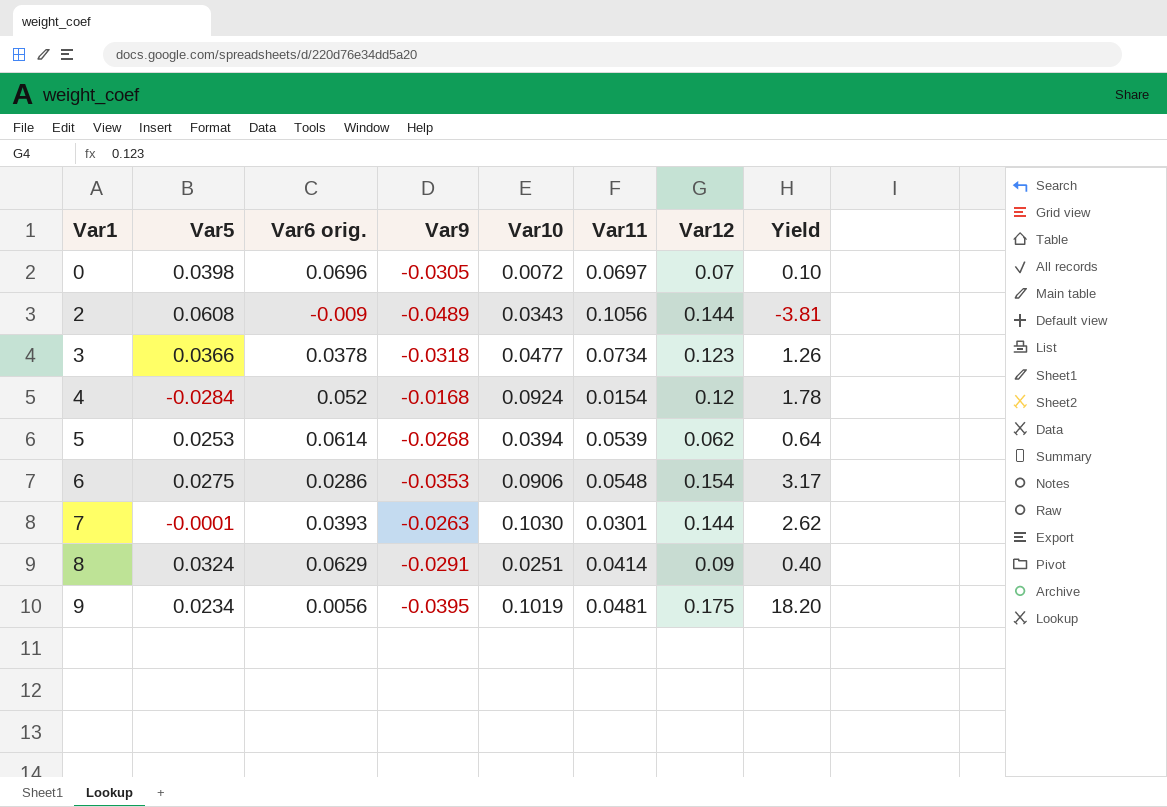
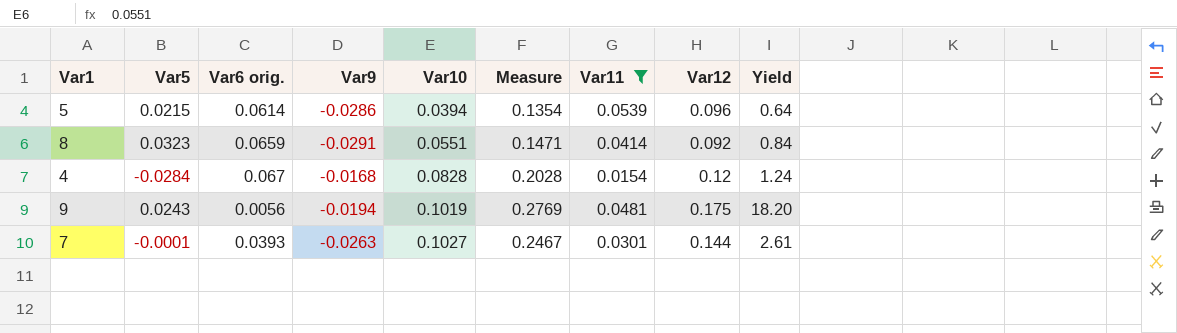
filter: none -> Var11 <= 0.0539
row order: Var1 ascending -> Var10 ascending
column Measure | formula: none -> [Var10] + [Var12]
5 | Var5: 0.0253 -> 0.0215
5 | Var9: -0.0268 -> -0.0286
5 | Var12: 0.062 -> 0.096
8 | Var5: 0.0324 -> 0.0323
8 | Var6 orig.: 0.0629 -> 0.0659
8 | Var10: 0.0251 -> 0.0551
8 | Var12: 0.09 -> 0.092
8 | Yield: 0.40 -> 0.84
4 | Var6 orig.: 0.052 -> 0.067
4 | Var10: 0.0924 -> 0.0828
4 | Yield: 1.78 -> 1.24
9 | Var5: 0.0234 -> 0.0243
9 | Var9: -0.0395 -> -0.0194
7 | Var10: 0.1030 -> 0.1027
7 | Yield: 2.62 -> 2.61

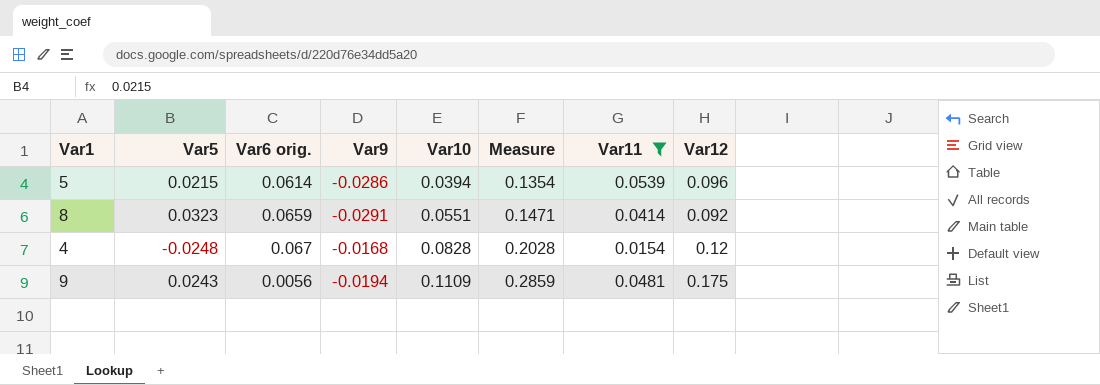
column Yield | formula: [Var10] / [Var6 orig.] -> none
row 7: -0.0001 | 0.0393 | -0.0263 | 0.1027 | 0.2467 | 0.0301 | 0.144 | 2.61 -> none
4 | Var5: -0.0284 -> -0.0248
9 | Var10: 0.1019 -> 0.1109
9 | Measure: 0.2769 -> 0.2859

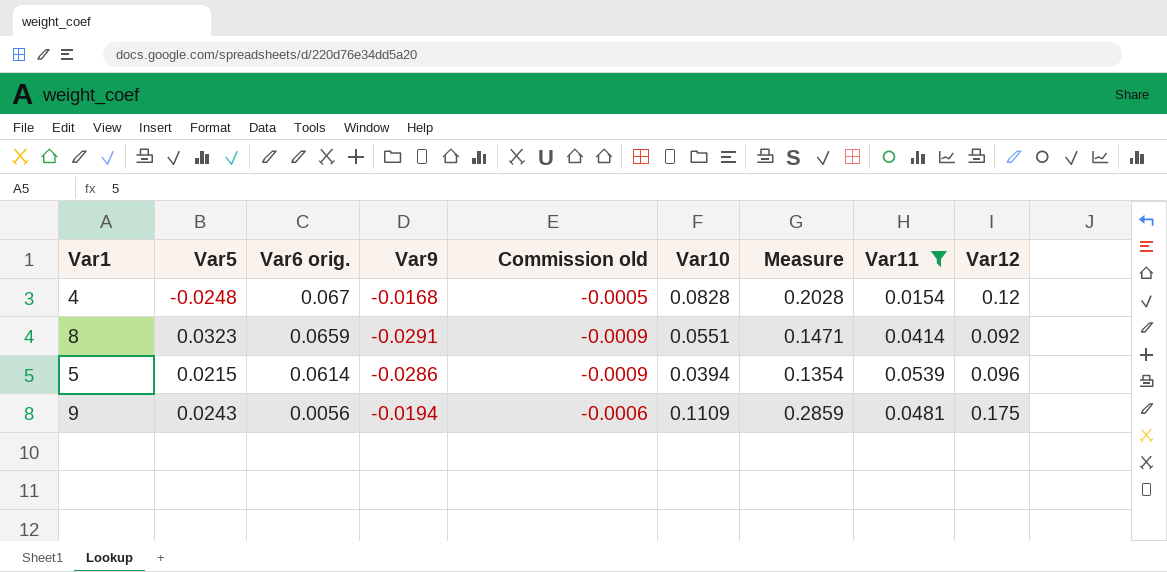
row order: Var10 ascending -> Var6 orig. descending
column Commission old | formula: none -> [Var9] * 0.03

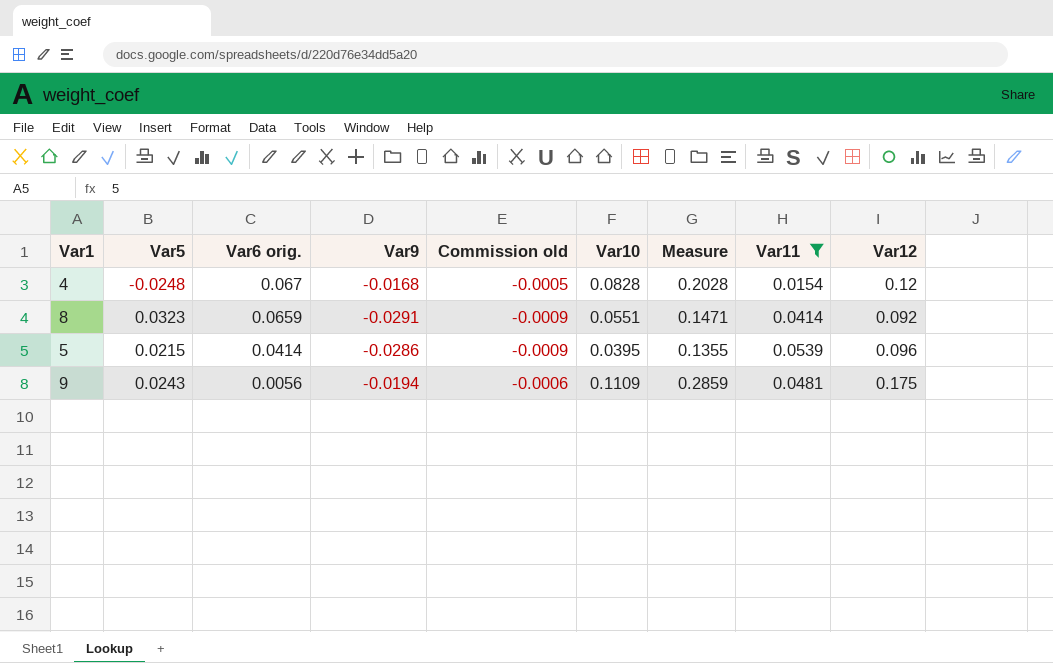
5 | Var6 orig.: 0.0614 -> 0.0414
5 | Var10: 0.0394 -> 0.0395
5 | Measure: 0.1354 -> 0.1355

